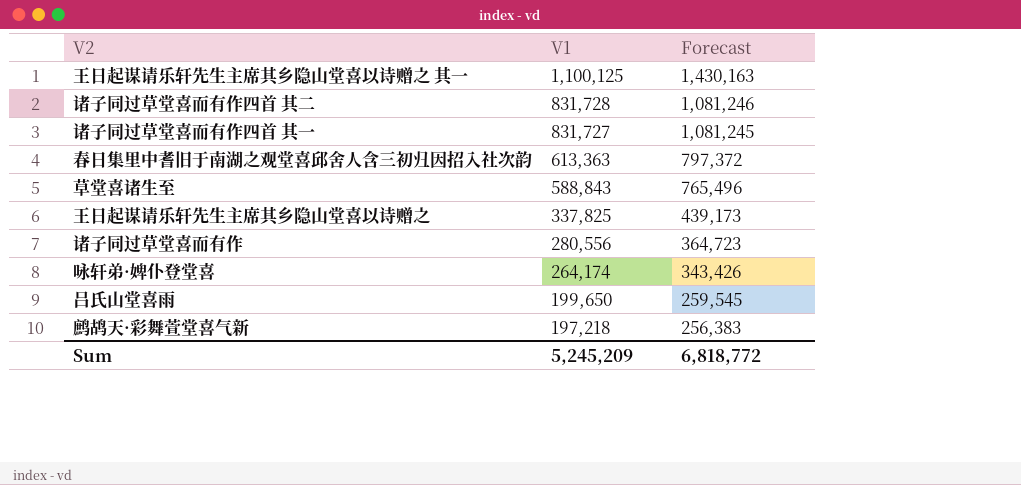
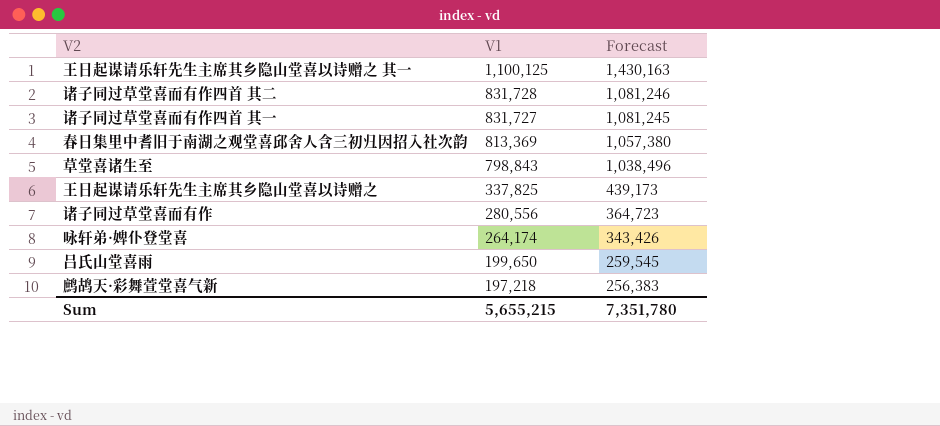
春日集里中耆旧于南湖之观堂喜邱舍人含三初归因招入社次韵 | V1: 613,363 -> 813,369
春日集里中耆旧于南湖之观堂喜邱舍人含三初归因招入社次韵 | Forecast: 797,372 -> 1,057,380
草堂喜诸生至 | V1: 588,843 -> 798,843
草堂喜诸生至 | Forecast: 765,496 -> 1,038,496
Sum | V1: 5,245,209 -> 5,655,215
Sum | Forecast: 6,818,772 -> 7,351,780

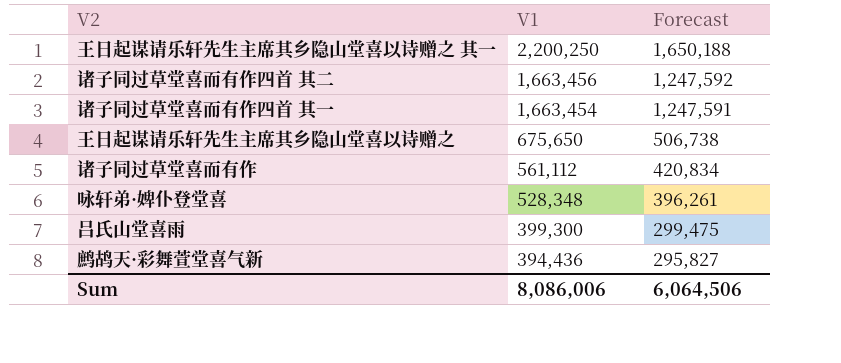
column Forecast | formula: [V1] * 1.3 -> [V1] * 0.75
row 春日集里中耆旧于南湖之观堂喜邱舍人含三初归因招入社次韵: 813,369 | 1,057,380 -> none
row 草堂喜诸生至: 798,843 | 1,038,496 -> none
王日起谋请乐轩先生主席其乡隐山堂喜以诗赠之 其一 | V1: 1,100,125 -> 2,200,250
诸子同过草堂喜而有作四首 其二 | V1: 831,728 -> 1,663,456
诸子同过草堂喜而有作四首 其一 | V1: 831,727 -> 1,663,454
王日起谋请乐轩先生主席其乡隐山堂喜以诗赠之 | V1: 337,825 -> 675,650
诸子同过草堂喜而有作 | V1: 280,556 -> 561,112
咏轩弟·婢仆登堂喜 | V1: 264,174 -> 528,348
吕氏山堂喜雨 | V1: 199,650 -> 399,300
鹧鸪天·彩舞萱堂喜气新 | V1: 197,218 -> 394,436
Sum | V1: 5,655,215 -> 8,086,006
Sum | Forecast: 7,351,780 -> 6,064,506

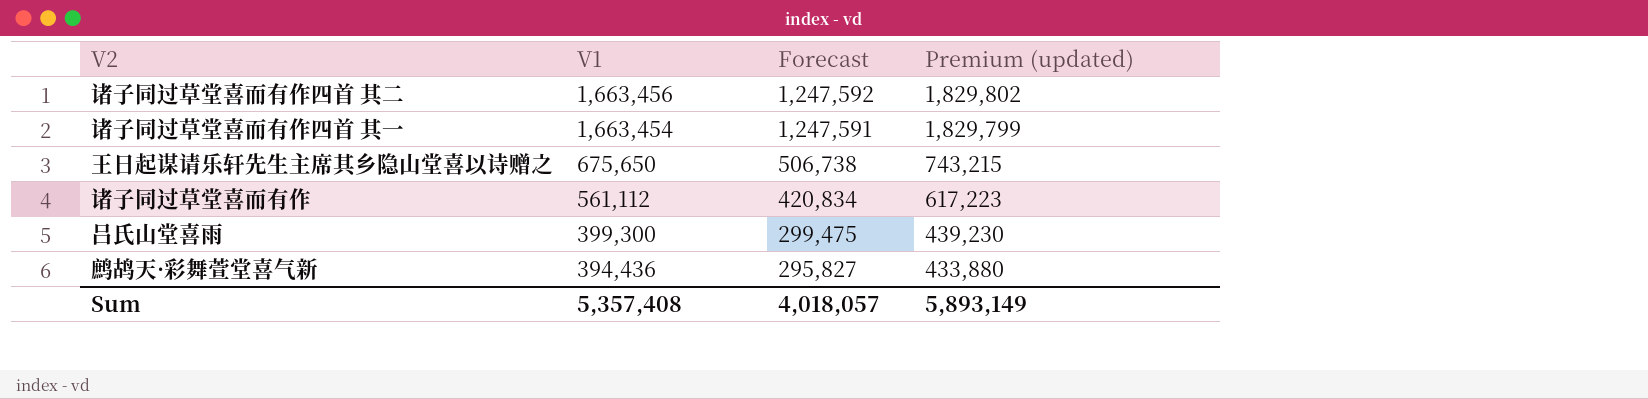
column Premium (updated) | formula: none -> [V1] * 1.1
row 王日起谋请乐轩先生主席其乡隐山堂喜以诗赠之 其一: 2,200,250 | 1,650,188 -> none
row 咏轩弟·婢仆登堂喜: 528,348 | 396,261 -> none
Sum | V1: 8,086,006 -> 5,357,408
Sum | Forecast: 6,064,506 -> 4,018,057

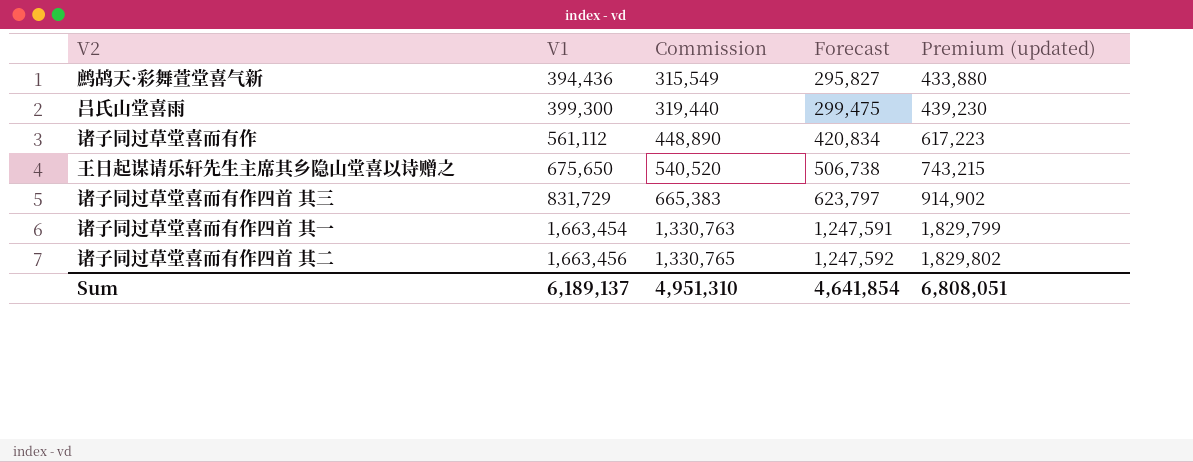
row order: V1 descending -> V1 ascending
column Commission | formula: none -> [V1] * 0.8
row 诸子同过草堂喜而有作四首 其三: none -> 831,729 | 665,383 | 623,797 | 914,902
Sum | V1: 5,357,408 -> 6,189,137
Sum | Forecast: 4,018,057 -> 4,641,854
Sum | Premium (updated): 5,893,149 -> 6,808,051

